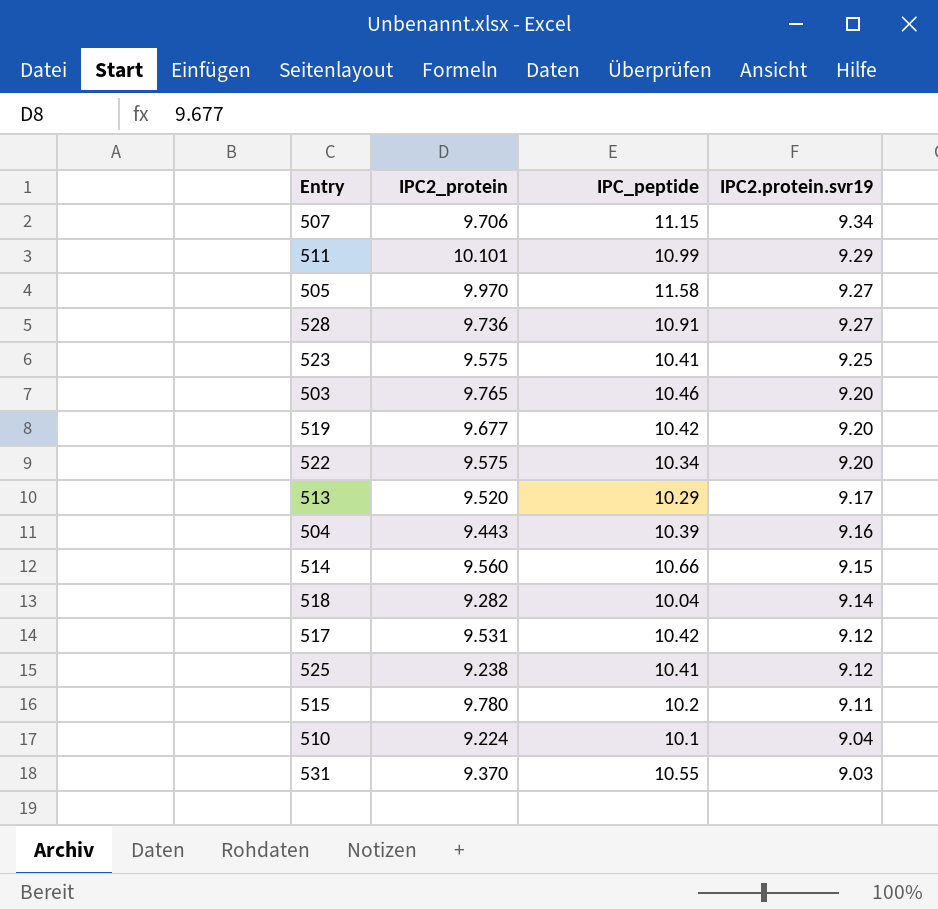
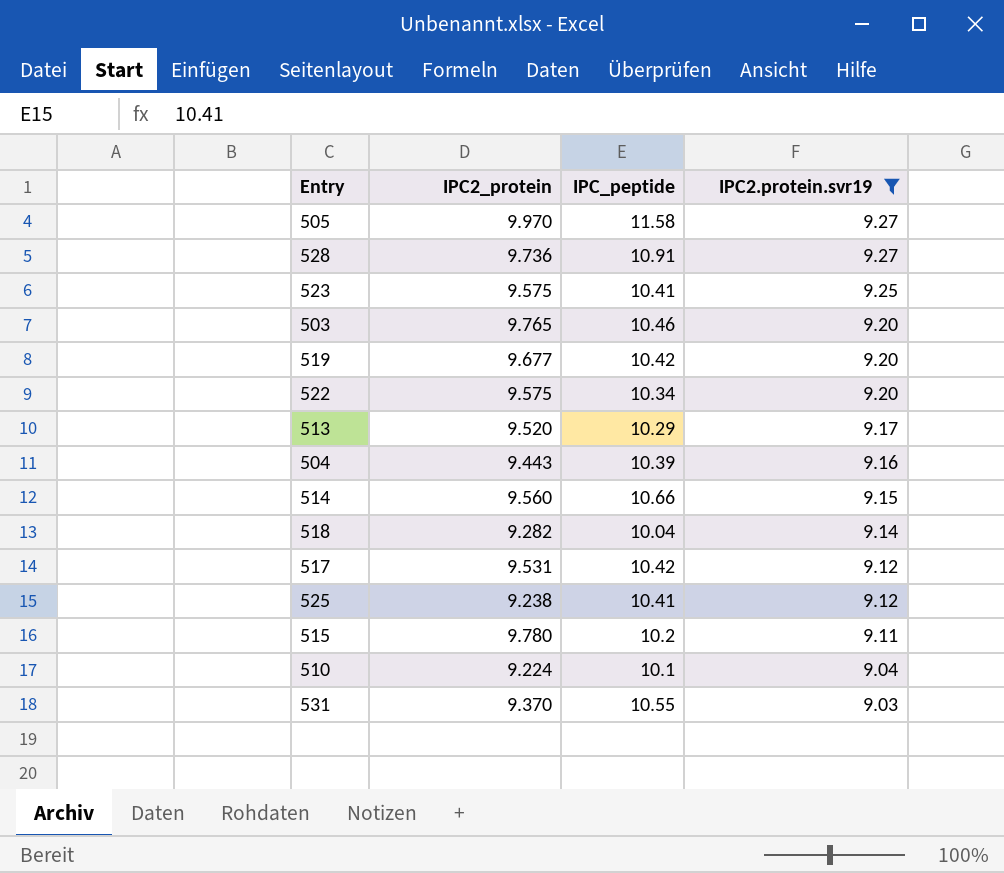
filter: none -> IPC2.protein.svr19 <= 9.27

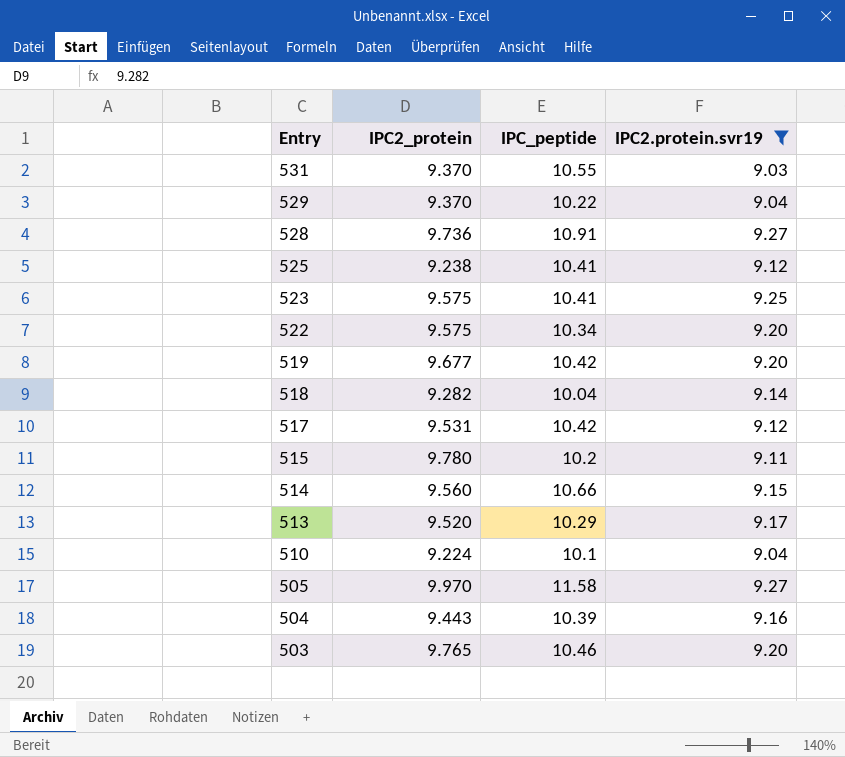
row order: IPC2.protein.svr19 descending -> Entry descending
row 529: none -> 9.370 | 10.22 | 9.04

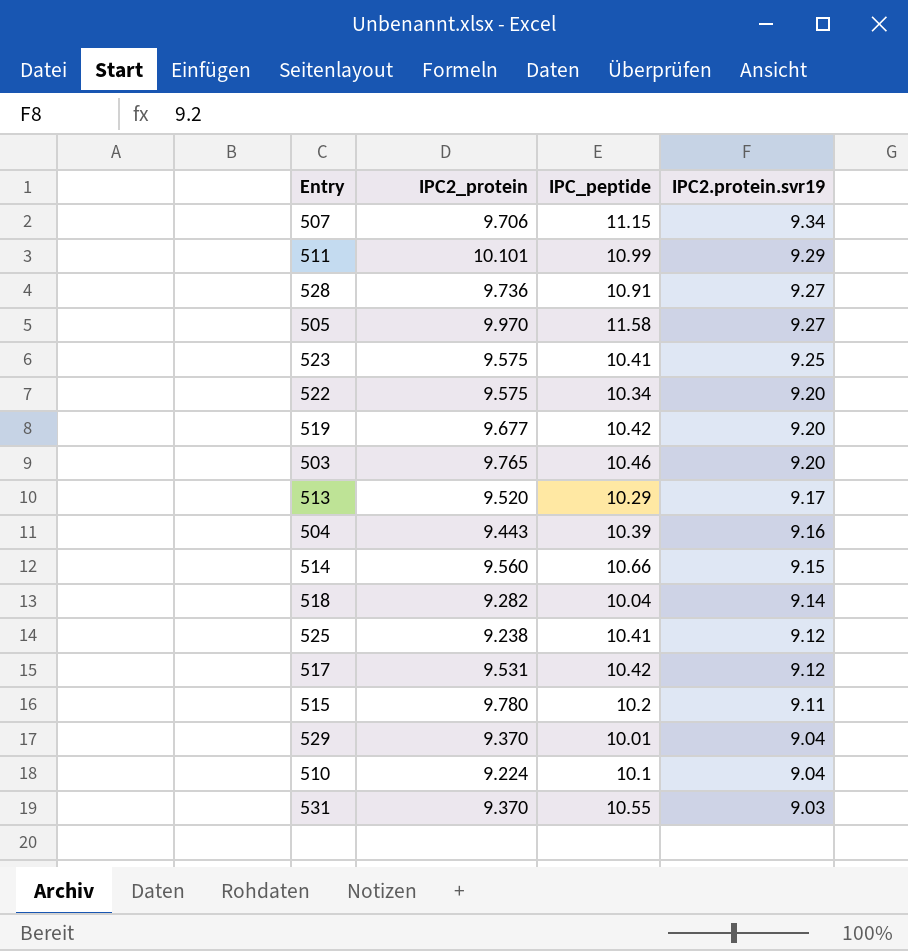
filter: IPC2.protein.svr19 <= 9.27 -> none
row order: Entry descending -> IPC2.protein.svr19 descending
529 | IPC_peptide: 10.22 -> 10.01

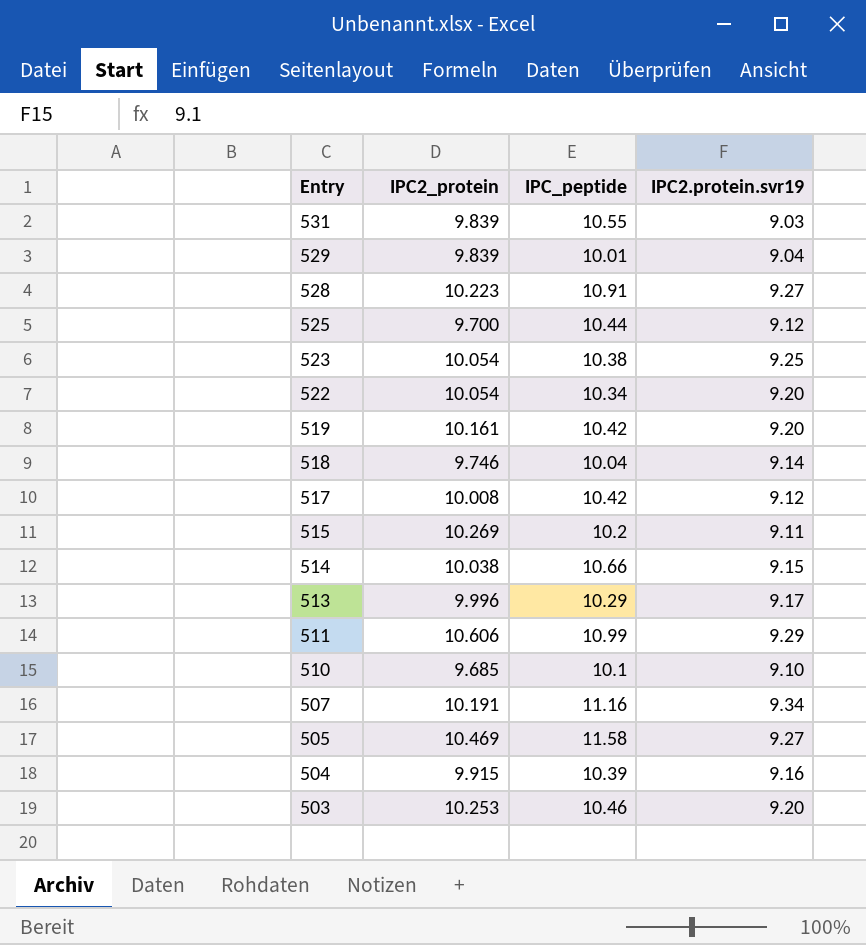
row order: IPC2.protein.svr19 descending -> Entry descending
531 | IPC2_protein: 9.370 -> 9.839
529 | IPC2_protein: 9.370 -> 9.839
528 | IPC2_protein: 9.736 -> 10.223
525 | IPC2_protein: 9.238 -> 9.700
525 | IPC_peptide: 10.41 -> 10.44
523 | IPC2_protein: 9.575 -> 10.054
523 | IPC_peptide: 10.41 -> 10.38
522 | IPC2_protein: 9.575 -> 10.054
519 | IPC2_protein: 9.677 -> 10.161
518 | IPC2_protein: 9.282 -> 9.746
517 | IPC2_protein: 9.531 -> 10.008
515 | IPC2_protein: 9.780 -> 10.269
514 | IPC2_protein: 9.560 -> 10.038
513 | IPC2_protein: 9.520 -> 9.996
511 | IPC2_protein: 10.101 -> 10.606
510 | IPC2_protein: 9.224 -> 9.685
510 | IPC2.protein.svr19: 9.04 -> 9.10
507 | IPC2_protein: 9.706 -> 10.191
507 | IPC_peptide: 11.15 -> 11.16
505 | IPC2_protein: 9.970 -> 10.469
504 | IPC2_protein: 9.443 -> 9.915
503 | IPC2_protein: 9.765 -> 10.253

